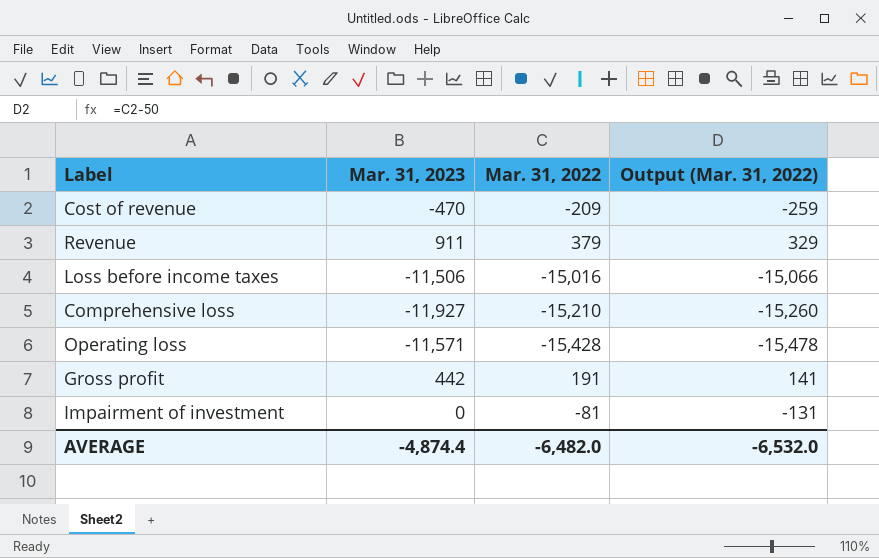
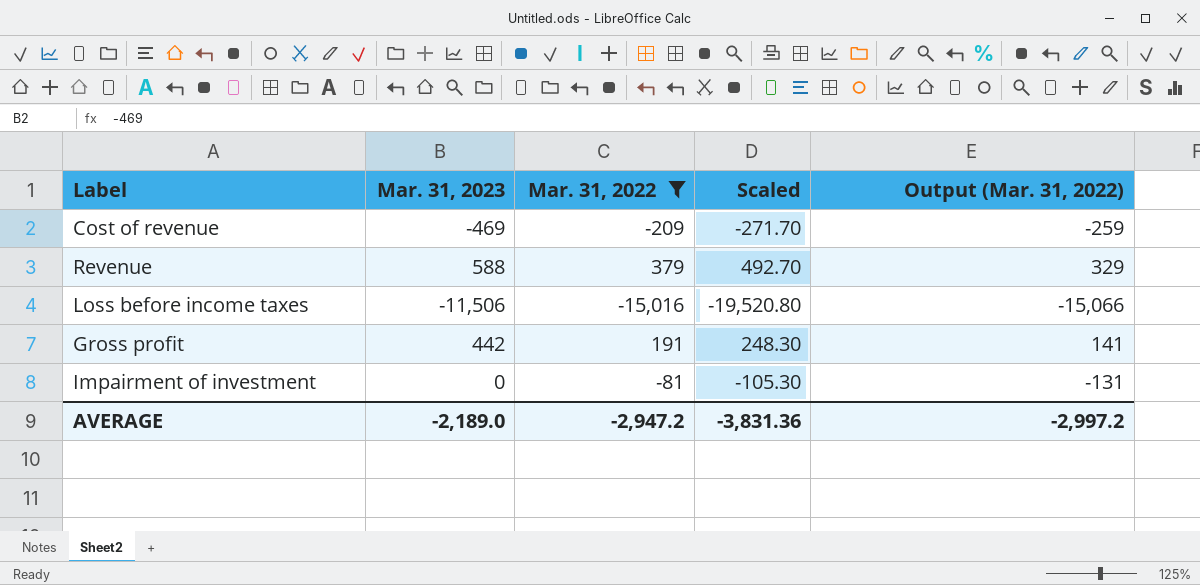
filter: none -> Mar. 31, 2022 >= -15,016
column Scaled | formula: none -> [Mar. 31, 2022] * 1.3
Cost of revenue | Mar. 31, 2023: -470 -> -469
Revenue | Mar. 31, 2023: 911 -> 588
AVERAGE | Mar. 31, 2023: -4,874.4 -> -2,189.0
AVERAGE | Mar. 31, 2022: -6,482.0 -> -2,947.2
AVERAGE | Output (Mar. 31, 2022): -6,532.0 -> -2,997.2

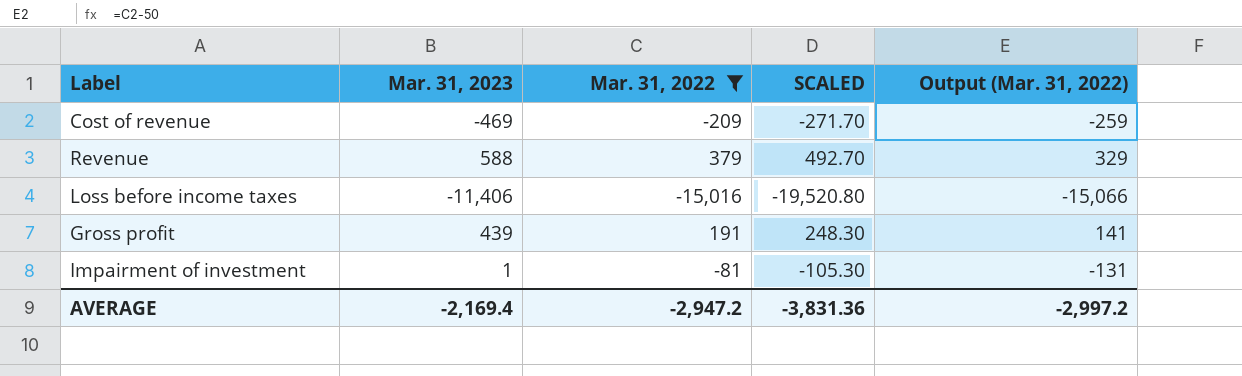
column name: Scaled -> SCALED
Loss before income taxes | Mar. 31, 2023: -11,506 -> -11,406
Gross profit | Mar. 31, 2023: 442 -> 439
Impairment of investment | Mar. 31, 2023: 0 -> 1
AVERAGE | Mar. 31, 2023: -2,189.0 -> -2,169.4

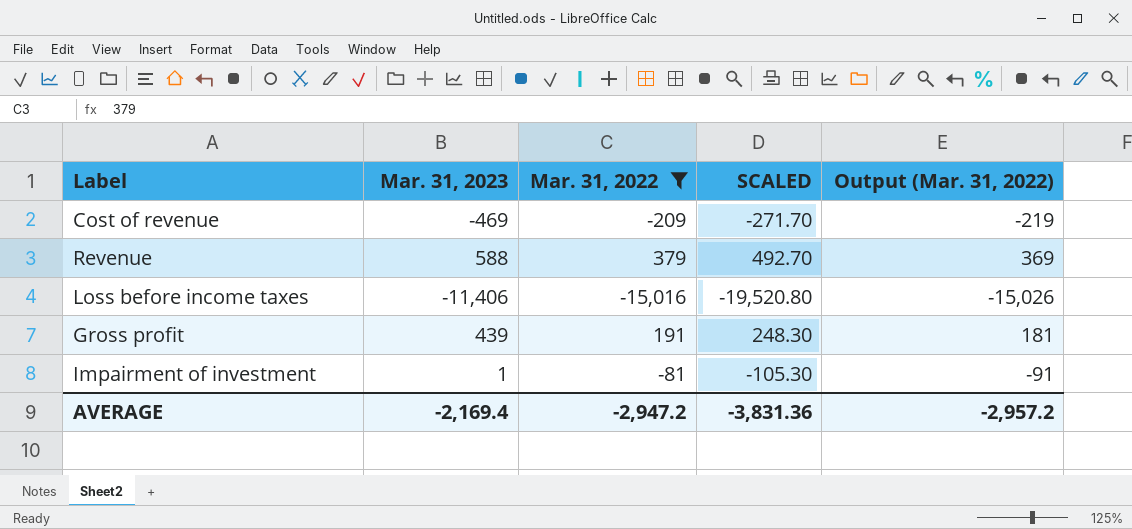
column Output (Mar. 31, 2022) | formula: [Mar. 31, 2022] - 50 -> [Mar. 31, 2022] - 10
AVERAGE | Output (Mar. 31, 2022): -2,997.2 -> -2,957.2

